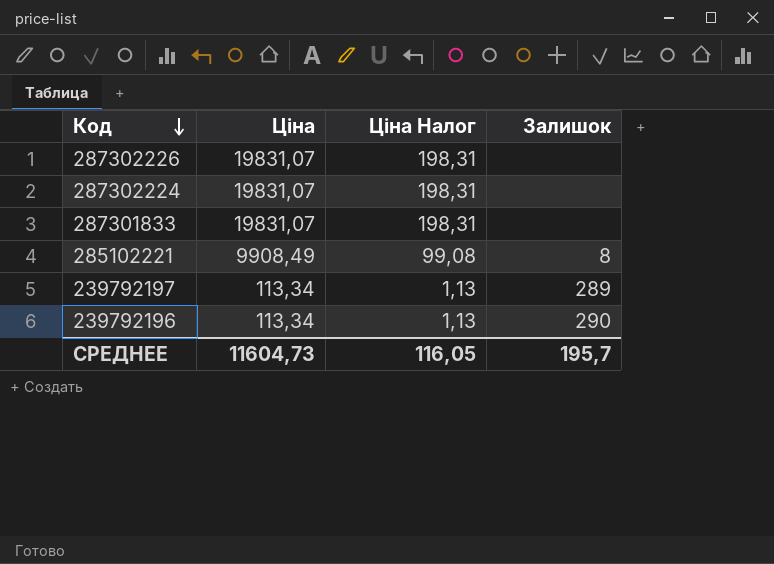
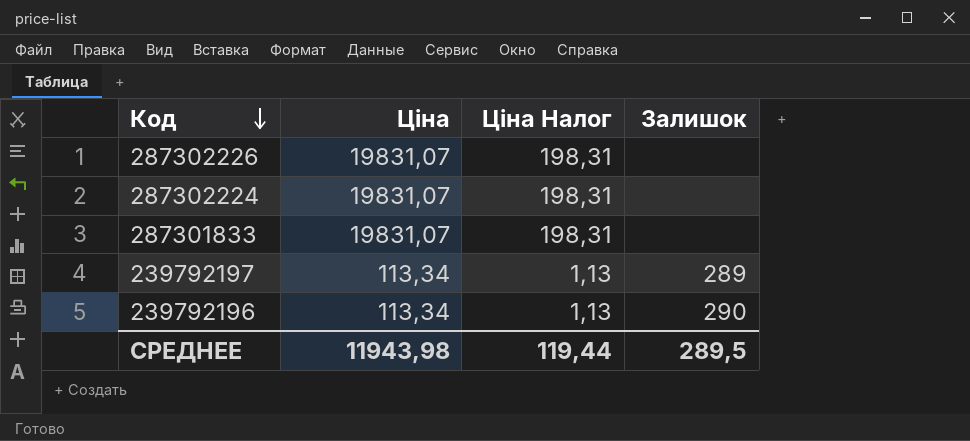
row 285102221: 9908,49 | 99,08 | 8 -> none
СРЕДНЕЕ | Ціна: 11604,73 -> 11943,98
СРЕДНЕЕ | Ціна Налог: 116,05 -> 119,44
СРЕДНЕЕ | Залишок: 195,7 -> 289,5

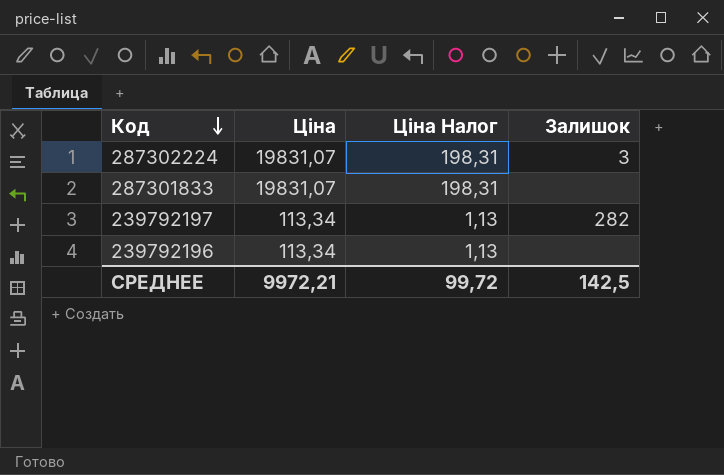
row 287302226: 19831,07 | 198,31 | none -> none
287302224 | Залишок: none -> 3
239792197 | Залишок: 289 -> 282
239792196 | Залишок: 290 -> none
СРЕДНЕЕ | Ціна: 11943,98 -> 9972,21
СРЕДНЕЕ | Ціна Налог: 119,44 -> 99,72
СРЕДНЕЕ | Залишок: 289,5 -> 142,5

